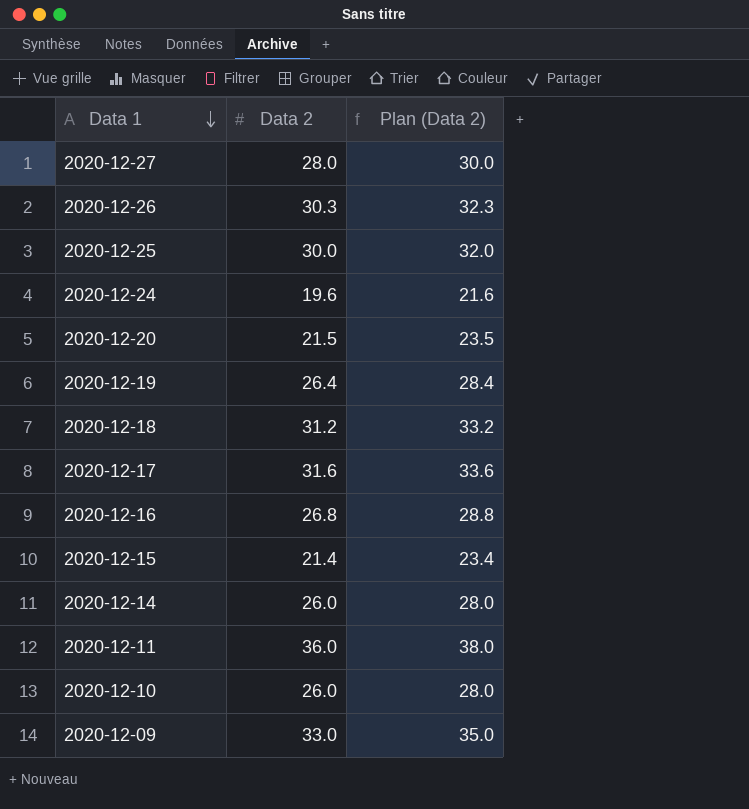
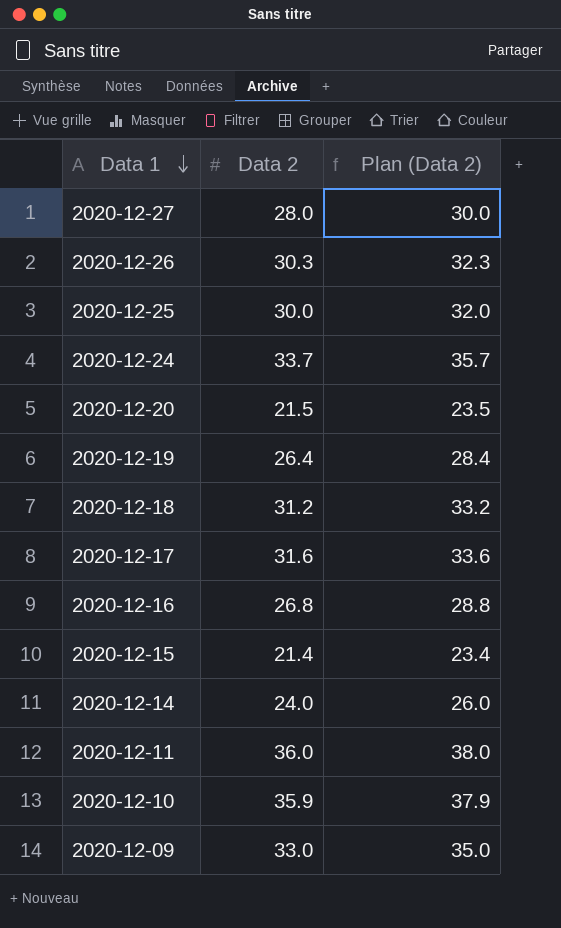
2020-12-24 | Data 2: 19.6 -> 33.7
2020-12-24 | Plan (Data 2): 21.6 -> 35.7
2020-12-14 | Data 2: 26.0 -> 24.0
2020-12-14 | Plan (Data 2): 28.0 -> 26.0
2020-12-10 | Data 2: 26.0 -> 35.9
2020-12-10 | Plan (Data 2): 28.0 -> 37.9

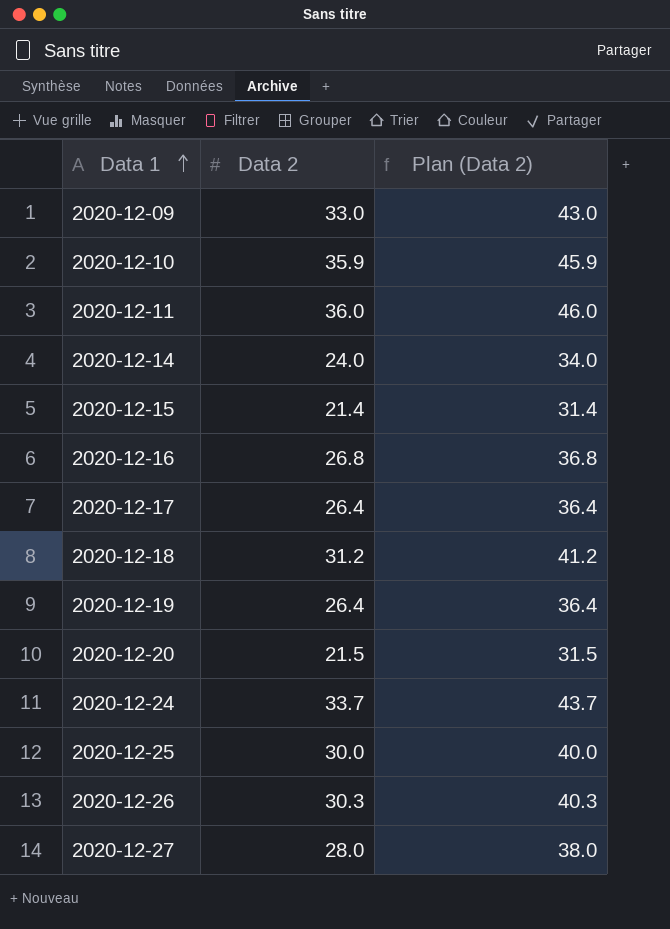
row order: Data 1 descending -> Data 1 ascending
column Plan (Data 2) | formula: [Data 2] + 2 -> [Data 2] + 10
2020-12-17 | Data 2: 31.6 -> 26.4

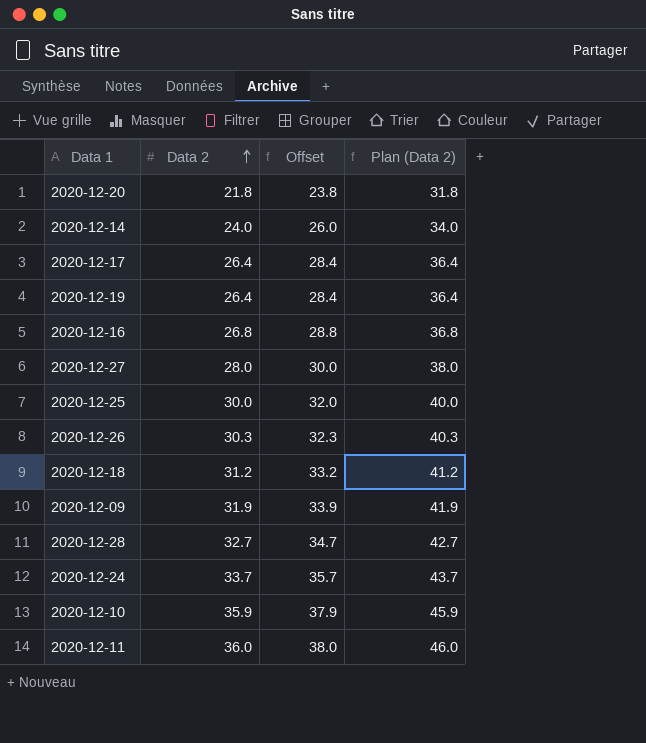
row order: Data 1 ascending -> Data 2 ascending
column Offset | formula: none -> [Data 2] + 2
row 2020-12-15: 21.4 | 31.4 -> none
2020-12-20 | Data 2: 21.5 -> 21.8
2020-12-20 | Plan (Data 2): 31.5 -> 31.8
2020-12-09 | Data 2: 33.0 -> 31.9
2020-12-09 | Plan (Data 2): 43.0 -> 41.9
row 2020-12-28: none -> 32.7 | 34.7 | 42.7

